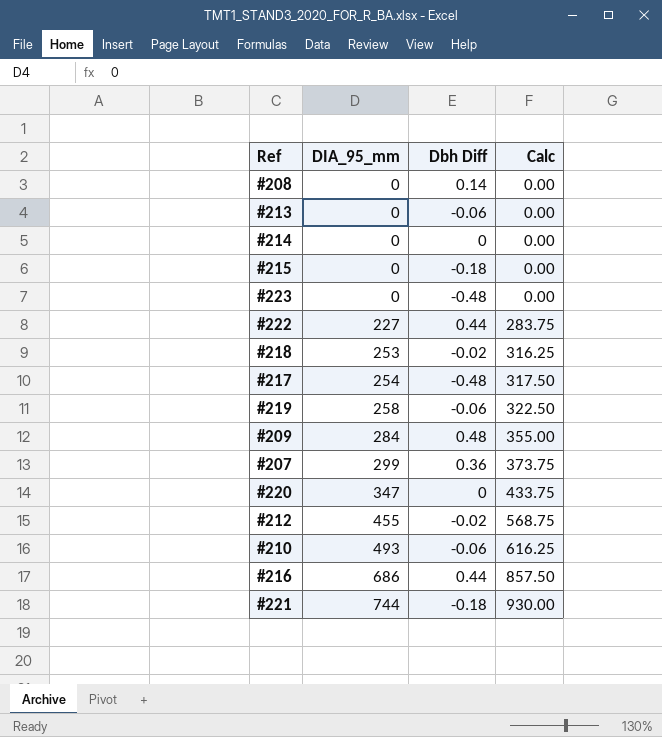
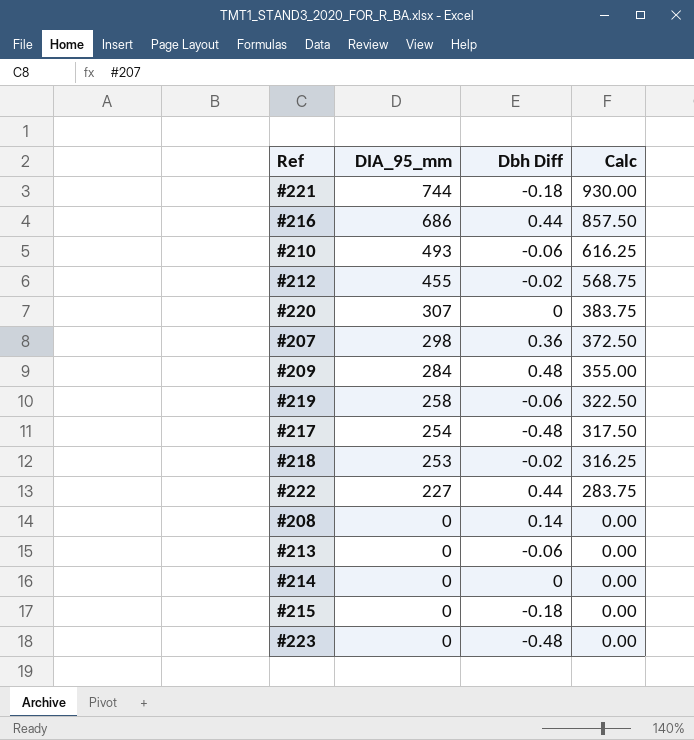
row order: DIA_95_mm ascending -> DIA_95_mm descending
#220 | DIA_95_mm: 347 -> 307
#220 | Calc: 433.75 -> 383.75
#207 | DIA_95_mm: 299 -> 298
#207 | Calc: 373.75 -> 372.50

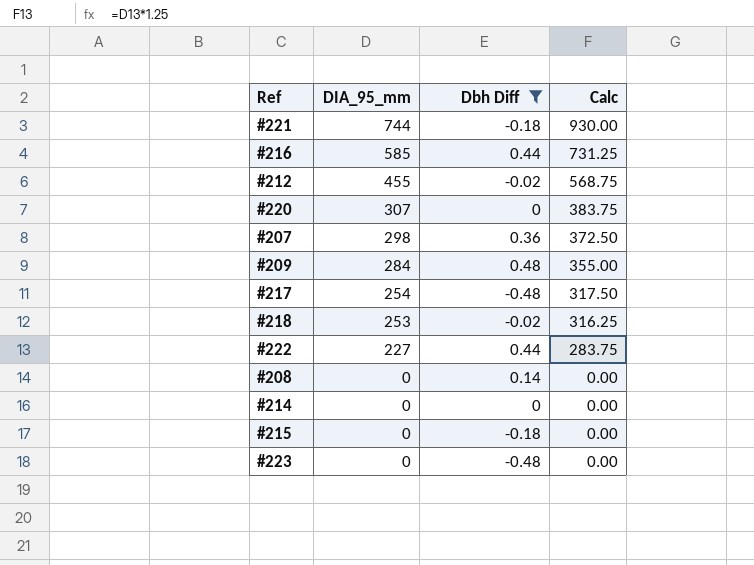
filter: none -> Dbh Diff != -0.06
#216 | DIA_95_mm: 686 -> 585
#216 | Calc: 857.50 -> 731.25

